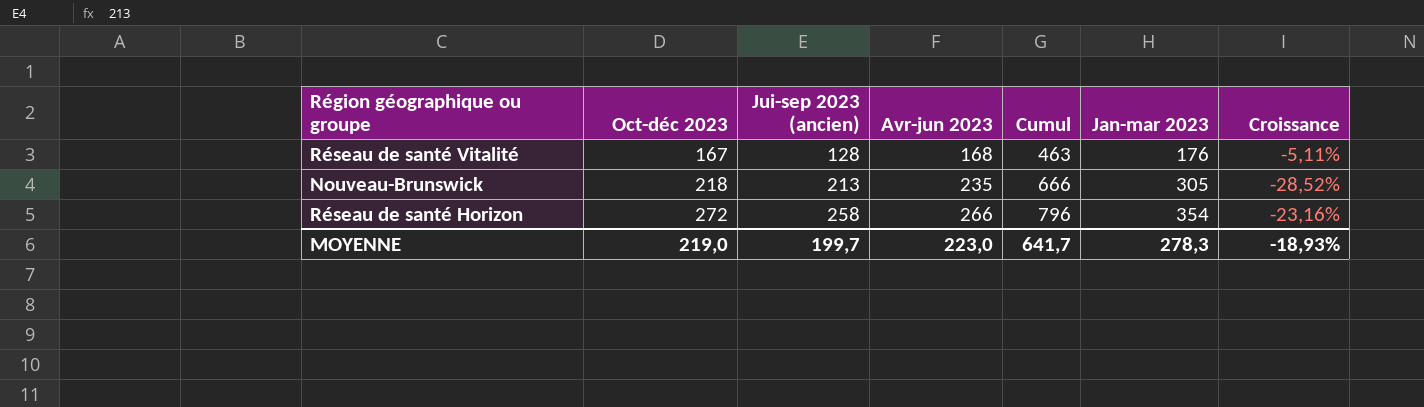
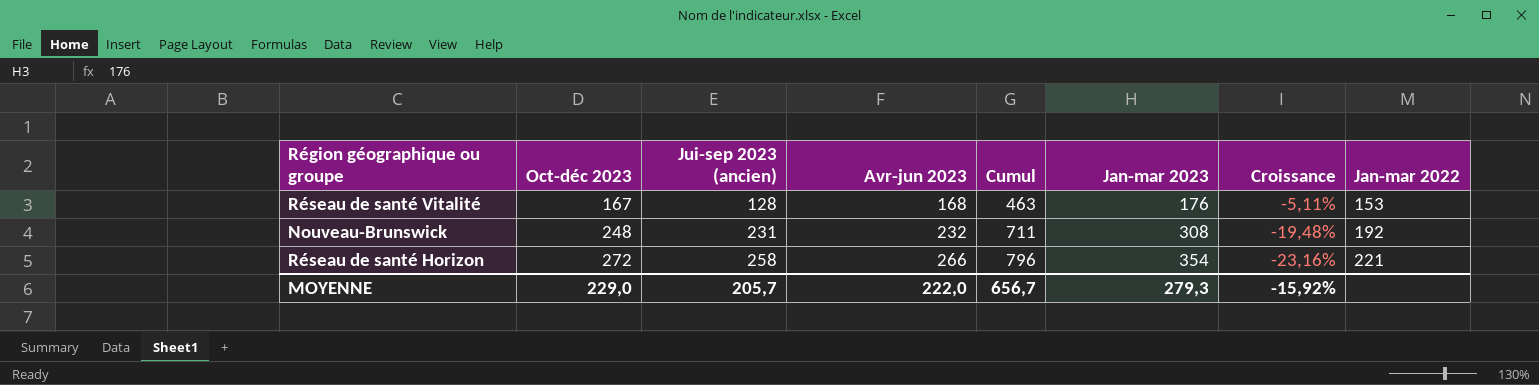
column Jan-mar 2022 | position: none -> 8
Nouveau-Brunswick | Oct-déc 2023: 218 -> 248
Nouveau-Brunswick | Jui-sep 2023 (ancien): 213 -> 231
Nouveau-Brunswick | Avr-jun 2023: 235 -> 232
Nouveau-Brunswick | Cumul: 666 -> 711
Nouveau-Brunswick | Jan-mar 2023: 305 -> 308
Nouveau-Brunswick | Croissance: -28,52% -> -19,48%
MOYENNE | Oct-déc 2023: 219,0 -> 229,0
MOYENNE | Jui-sep 2023 (ancien): 199,7 -> 205,7
MOYENNE | Avr-jun 2023: 223,0 -> 222,0
MOYENNE | Cumul: 641,7 -> 656,7
MOYENNE | Jan-mar 2023: 278,3 -> 279,3
MOYENNE | Croissance: -18,93% -> -15,92%

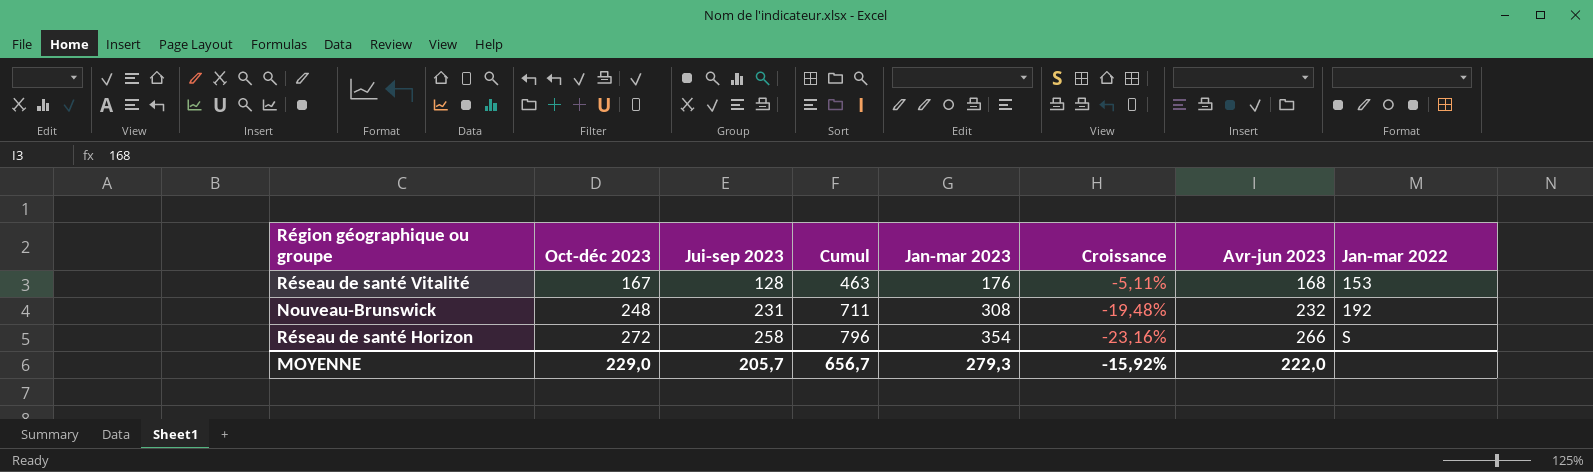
column name: Jui-sep 2023 (ancien) -> Jui-sep 2023
column Avr-jun 2023 | position: 4 -> 7
Réseau de santé Horizon | Jan-mar 2022: 221 -> S

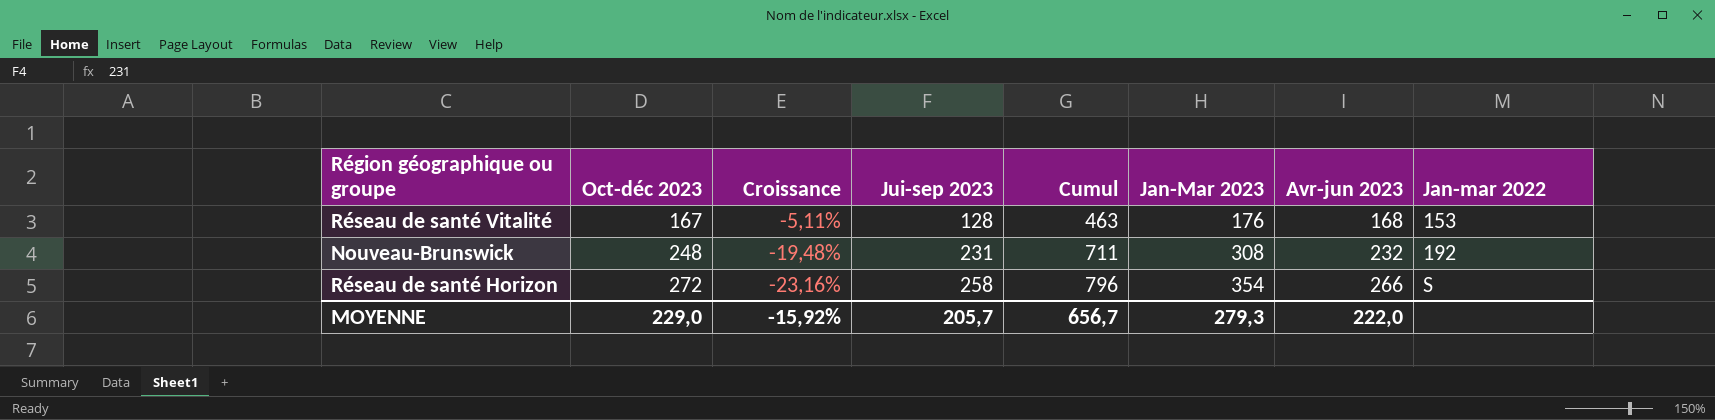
column Croissance | position: 6 -> 3
column name: Jan-mar 2023 -> Jan-Mar 2023

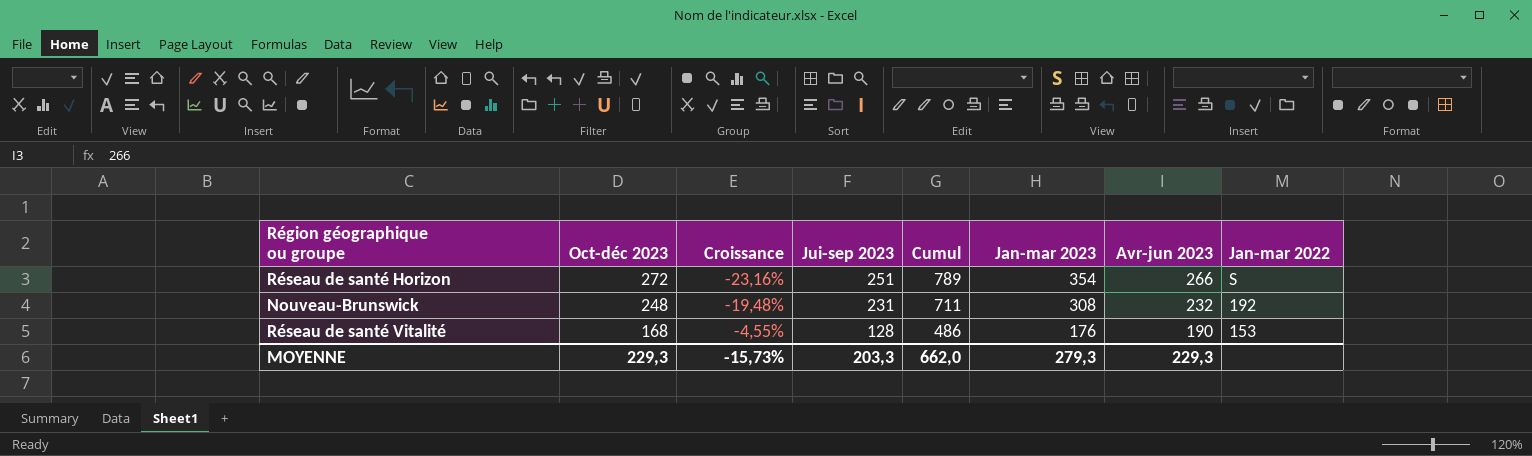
row order: Oct-déc 2023 ascending -> Oct-déc 2023 descending
column name: Jan-Mar 2023 -> Jan-mar 2023
Réseau de santé Horizon | Jui-sep 2023: 258 -> 251
Réseau de santé Horizon | Cumul: 796 -> 789
Réseau de santé Vitalité | Oct-déc 2023: 167 -> 168
Réseau de santé Vitalité | Croissance: -5,11% -> -4,55%
Réseau de santé Vitalité | Cumul: 463 -> 486
Réseau de santé Vitalité | Avr-jun 2023: 168 -> 190
MOYENNE | Oct-déc 2023: 229,0 -> 229,3
MOYENNE | Croissance: -15,92% -> -15,73%
MOYENNE | Jui-sep 2023: 205,7 -> 203,3
MOYENNE | Cumul: 656,7 -> 662,0
MOYENNE | Avr-jun 2023: 222,0 -> 229,3

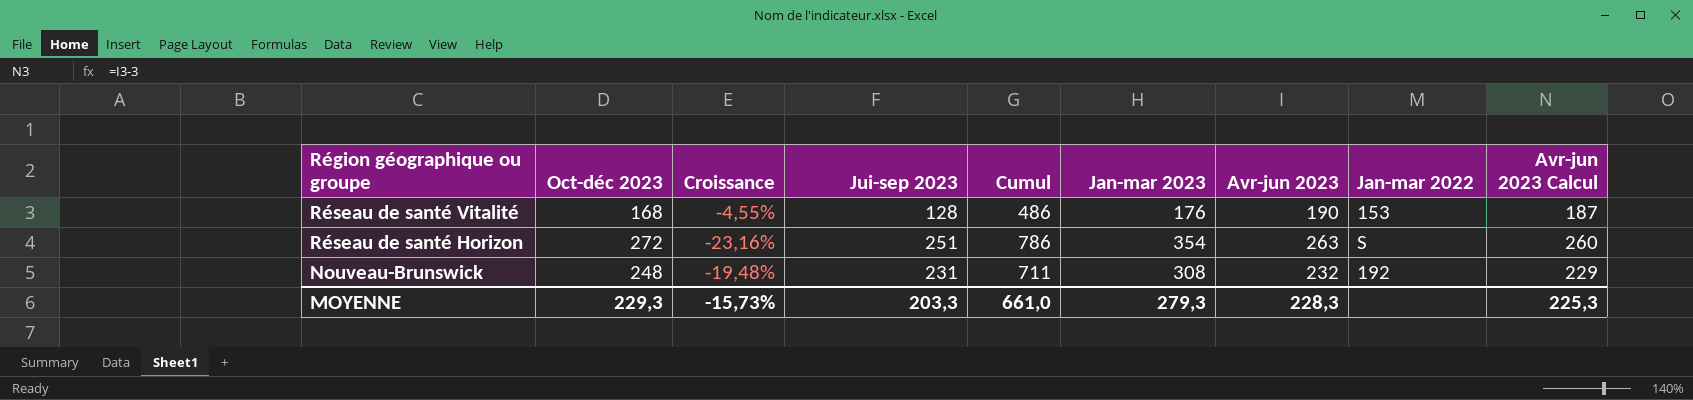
row order: Oct-déc 2023 descending -> Région géographique ou groupe descending
column Avr-jun 2023 Calcul | formula: none -> [Avr-jun 2023] - 3
Réseau de santé Horizon | Cumul: 789 -> 786
Réseau de santé Horizon | Avr-jun 2023: 266 -> 263
MOYENNE | Cumul: 662,0 -> 661,0
MOYENNE | Avr-jun 2023: 229,3 -> 228,3

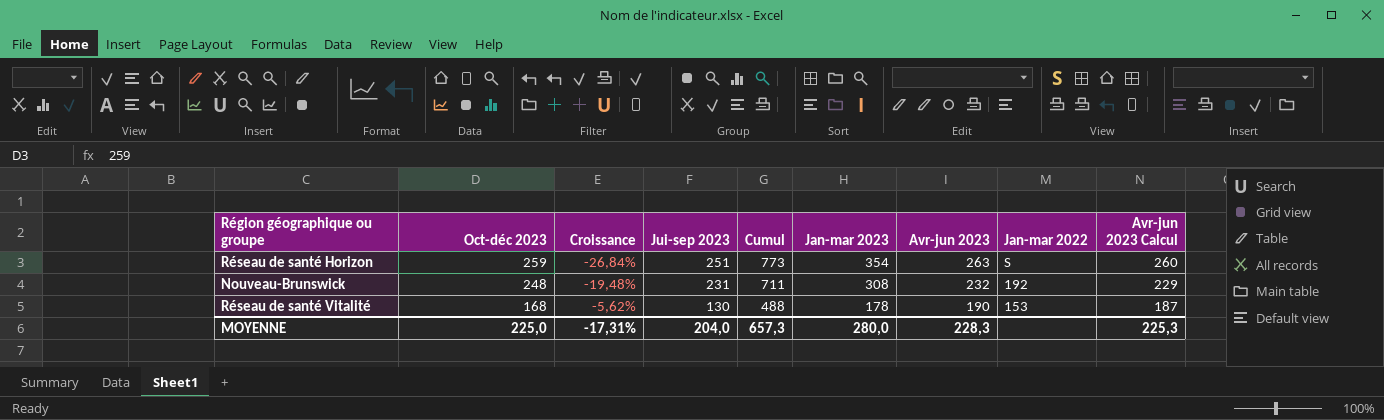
row order: Région géographique ou groupe descending -> Oct-déc 2023 descending
Réseau de santé Horizon | Oct-déc 2023: 272 -> 259
Réseau de santé Horizon | Croissance: -23,16% -> -26,84%
Réseau de santé Horizon | Cumul: 786 -> 773
Réseau de santé Vitalité | Croissance: -4,55% -> -5,62%
Réseau de santé Vitalité | Jui-sep 2023: 128 -> 130
Réseau de santé Vitalité | Cumul: 486 -> 488
Réseau de santé Vitalité | Jan-mar 2023: 176 -> 178
MOYENNE | Oct-déc 2023: 229,3 -> 225,0
MOYENNE | Croissance: -15,73% -> -17,31%
MOYENNE | Jui-sep 2023: 203,3 -> 204,0
MOYENNE | Cumul: 661,0 -> 657,3
MOYENNE | Jan-mar 2023: 279,3 -> 280,0

